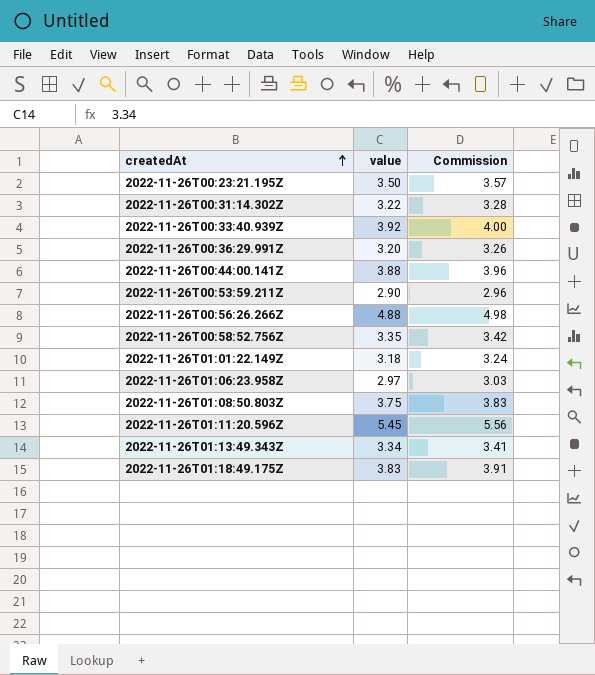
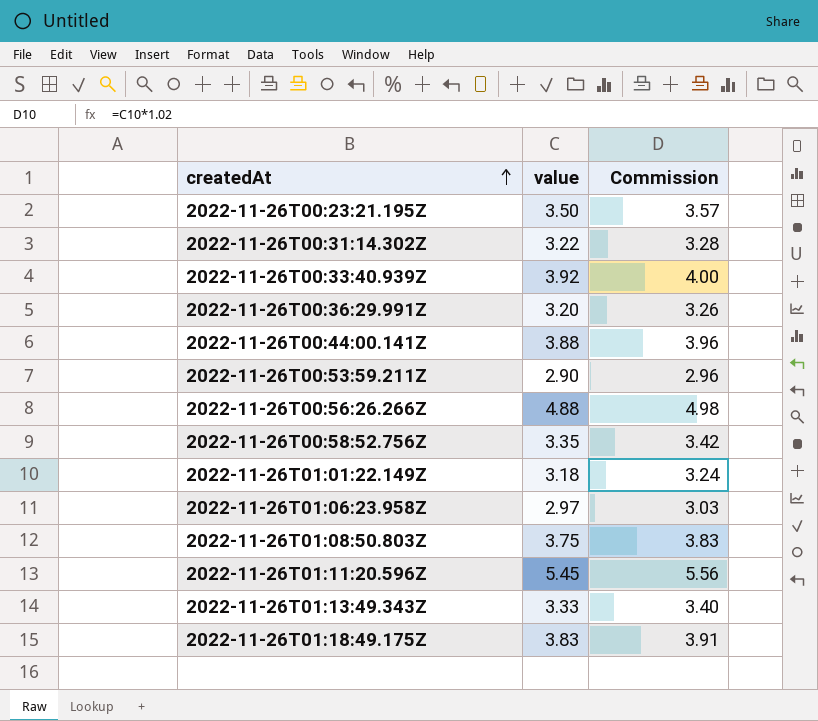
2022-11-26T01:13:49.343Z | value: 3.34 -> 3.33
2022-11-26T01:13:49.343Z | Commission: 3.41 -> 3.40

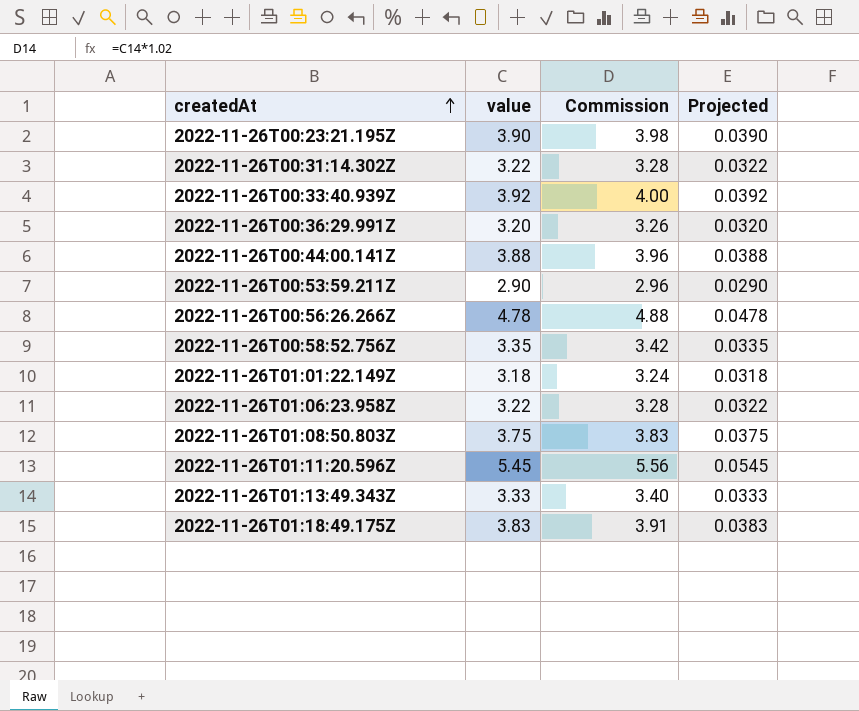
column Projected | formula: none -> [value] * 0.01
2022-11-26T00:23:21.195Z | value: 3.50 -> 3.90
2022-11-26T00:23:21.195Z | Commission: 3.57 -> 3.98
2022-11-26T00:56:26.266Z | value: 4.88 -> 4.78
2022-11-26T00:56:26.266Z | Commission: 4.98 -> 4.88
2022-11-26T01:06:23.958Z | value: 2.97 -> 3.22
2022-11-26T01:06:23.958Z | Commission: 3.03 -> 3.28

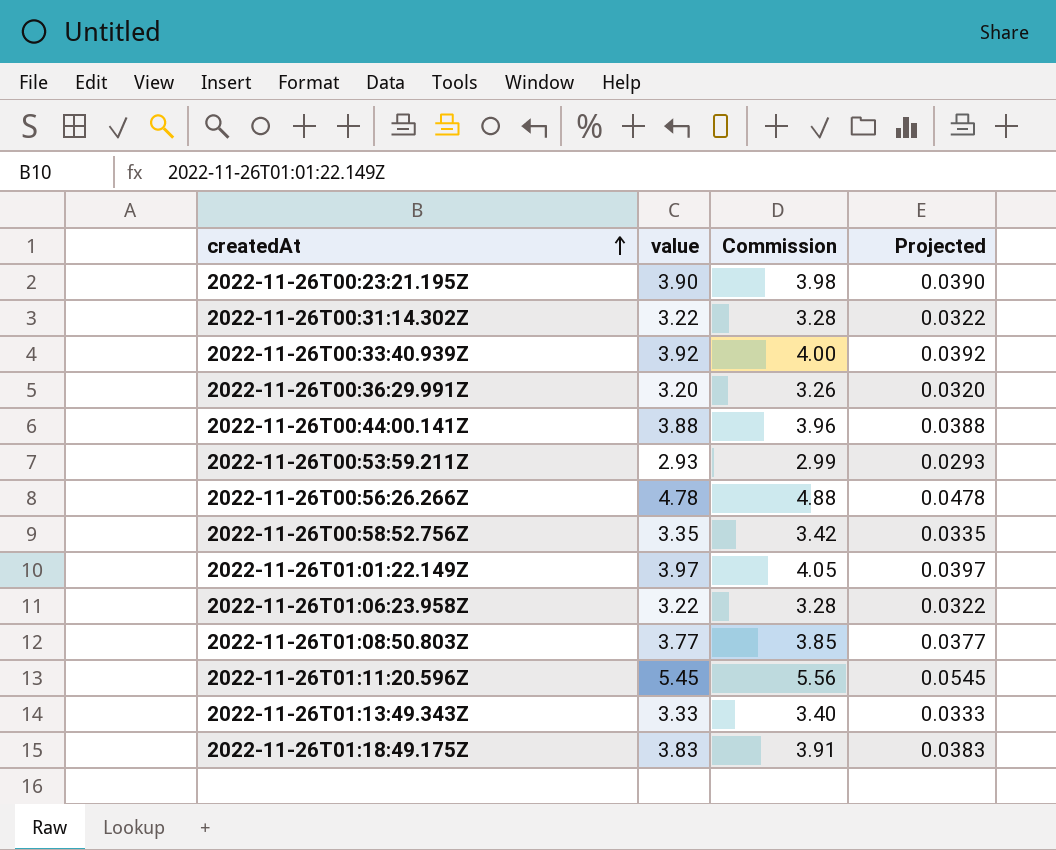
2022-11-26T00:53:59.211Z | value: 2.90 -> 2.93
2022-11-26T00:53:59.211Z | Commission: 2.96 -> 2.99
2022-11-26T00:53:59.211Z | Projected: 0.0290 -> 0.0293
2022-11-26T01:01:22.149Z | value: 3.18 -> 3.97
2022-11-26T01:01:22.149Z | Commission: 3.24 -> 4.05
2022-11-26T01:01:22.149Z | Projected: 0.0318 -> 0.0397
2022-11-26T01:08:50.803Z | value: 3.75 -> 3.77
2022-11-26T01:08:50.803Z | Commission: 3.83 -> 3.85
2022-11-26T01:08:50.803Z | Projected: 0.0375 -> 0.0377

